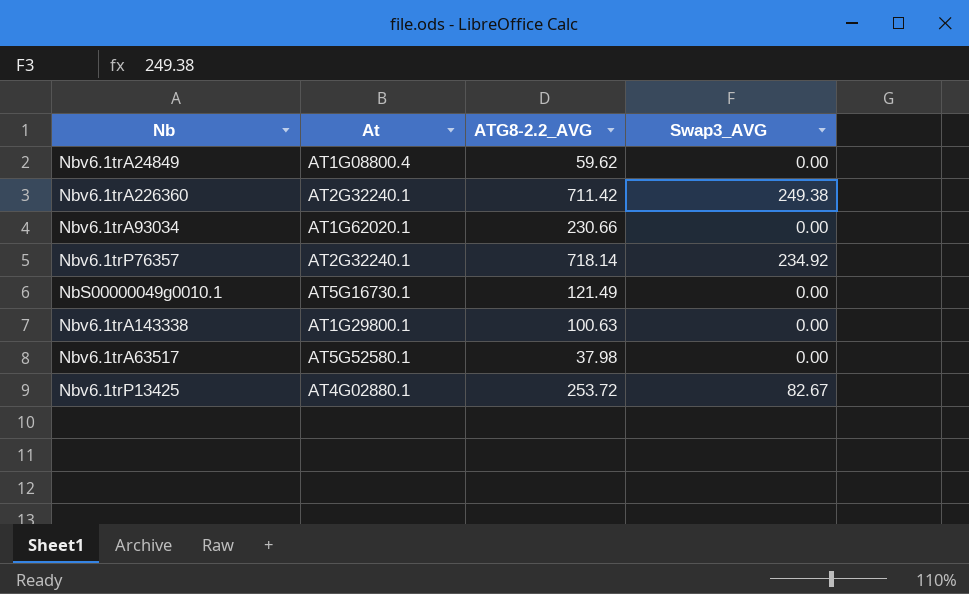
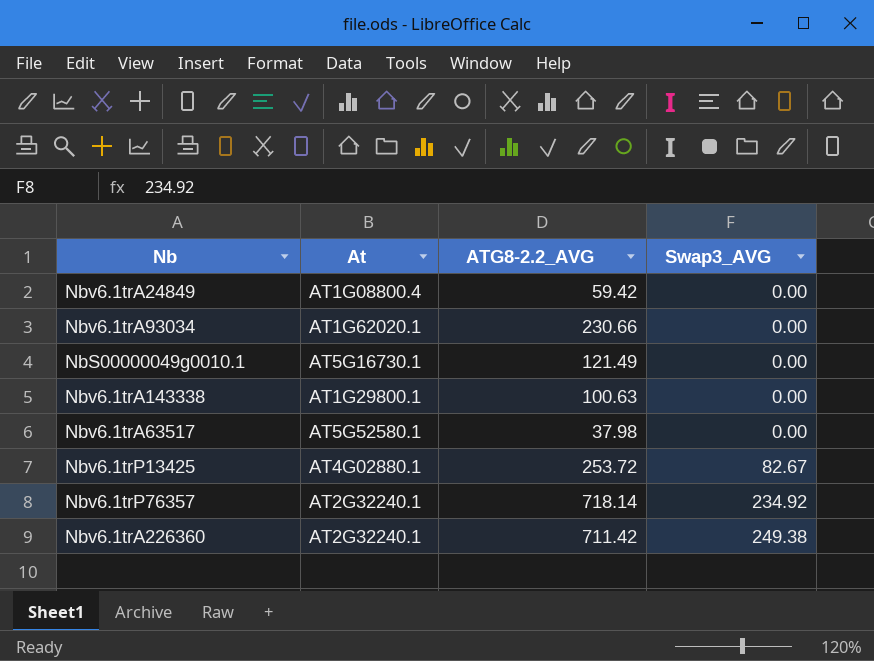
row order: none -> Swap3_AVG ascending
Nbv6.1trA24849 | ATG8-2.2_AVG: 59.62 -> 59.42

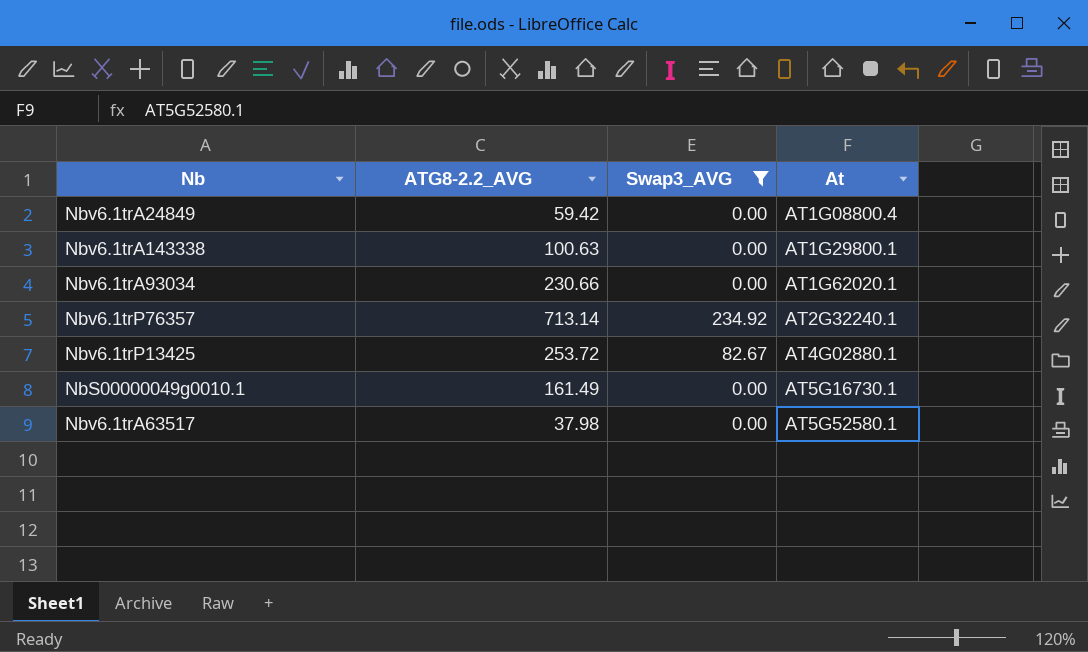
filter: none -> Swap3_AVG != 249.38
row order: Swap3_AVG ascending -> At ascending
column At | position: 2 -> 4
Nbv6.1trP76357 | ATG8-2.2_AVG: 718.14 -> 713.14
NbS00000049g0010.1 | ATG8-2.2_AVG: 121.49 -> 161.49

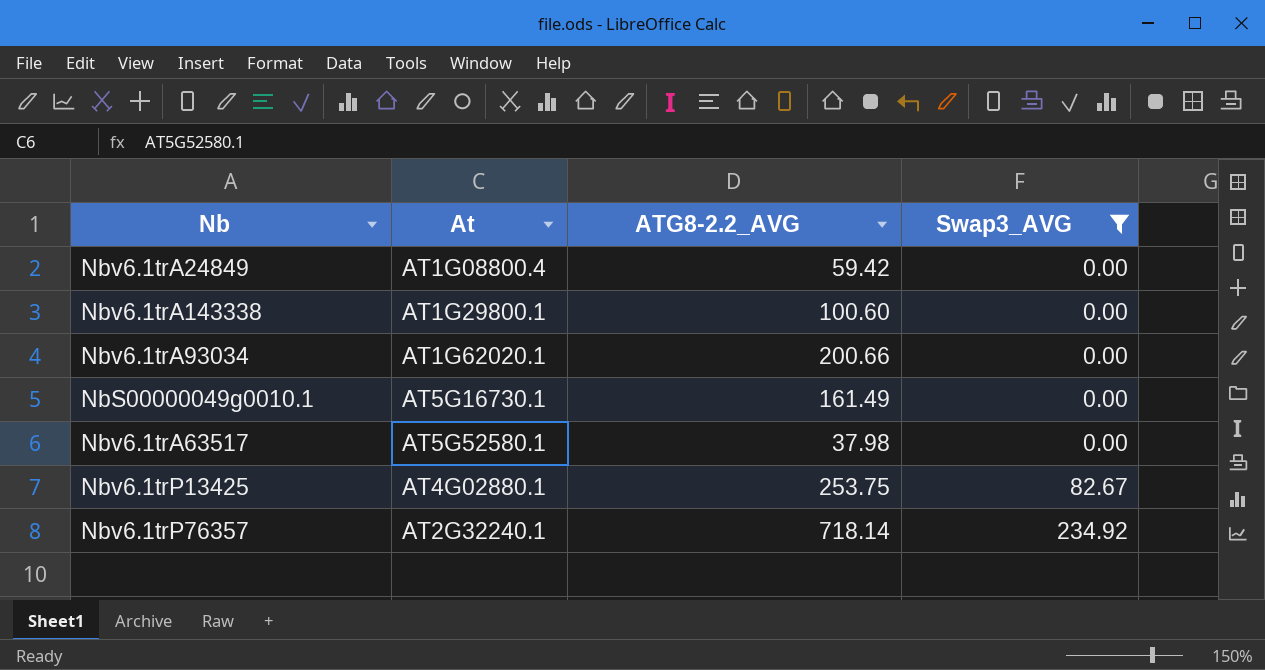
row order: At ascending -> Swap3_AVG ascending
column At | position: 4 -> 2
Nbv6.1trA143338 | ATG8-2.2_AVG: 100.63 -> 100.60
Nbv6.1trA93034 | ATG8-2.2_AVG: 230.66 -> 200.66
Nbv6.1trP13425 | ATG8-2.2_AVG: 253.72 -> 253.75
Nbv6.1trP76357 | ATG8-2.2_AVG: 713.14 -> 718.14

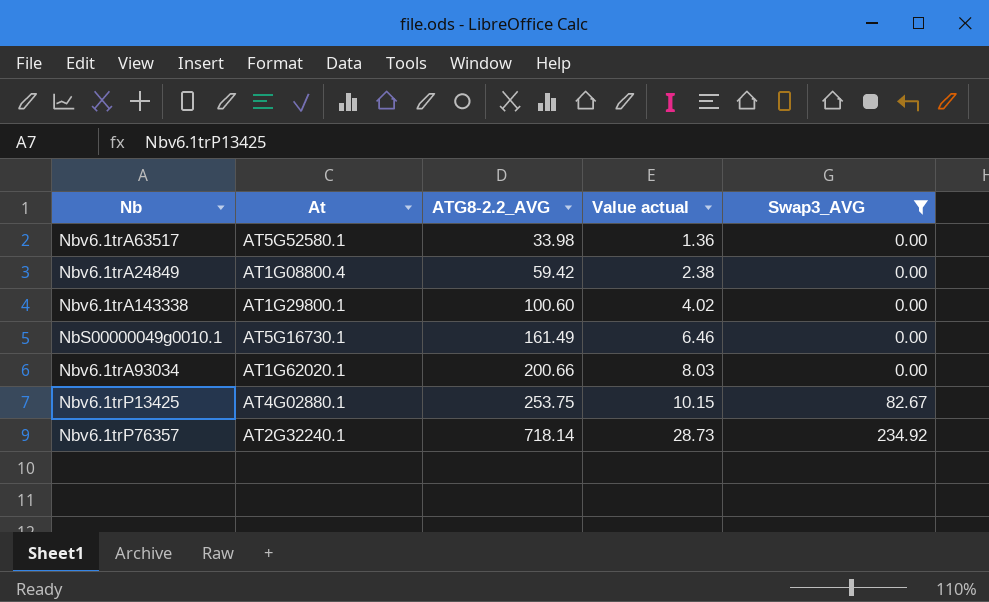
row order: Swap3_AVG ascending -> ATG8-2.2_AVG ascending
column Value actual | formula: none -> [ATG8-2.2_AVG] * 0.04
Nbv6.1trA63517 | ATG8-2.2_AVG: 37.98 -> 33.98

